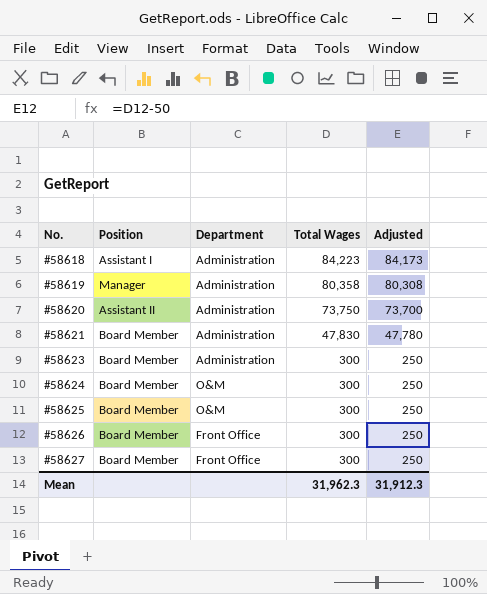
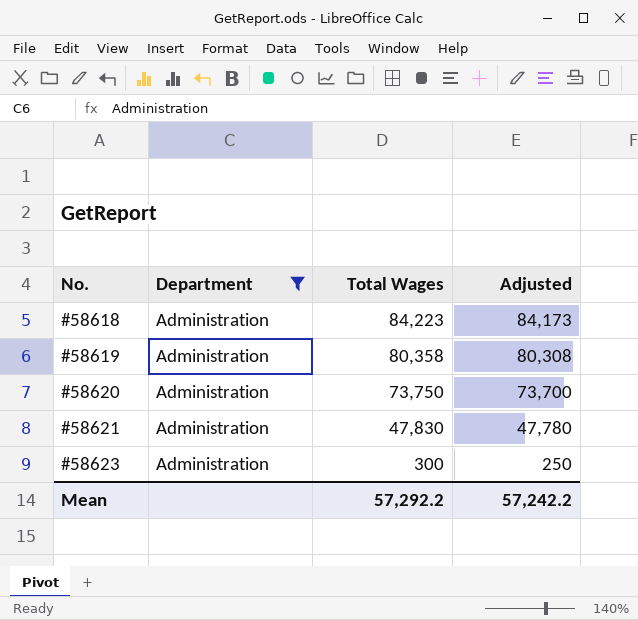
filter: none -> Department = Administration
column Position | position: 2 -> none
Mean | Total Wages: 31,962.3 -> 57,292.2
Mean | Adjusted: 31,912.3 -> 57,242.2

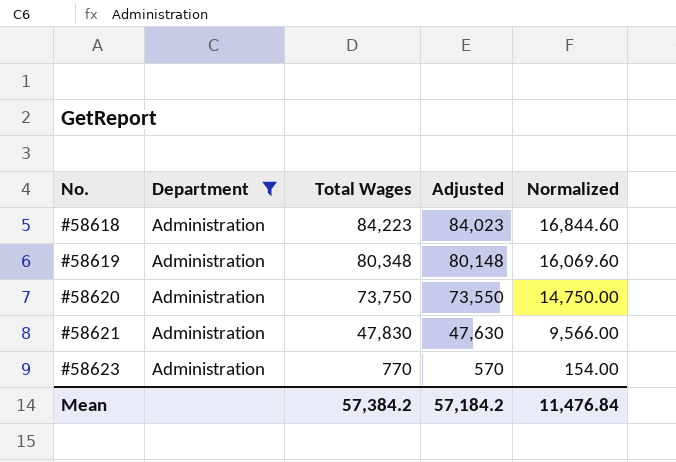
column Adjusted | formula: [Total Wages] - 50 -> [Total Wages] - 200
column Normalized | formula: none -> [Total Wages] * 0.2
#58619 | Total Wages: 80,358 -> 80,348
#58623 | Total Wages: 300 -> 770
Mean | Total Wages: 57,292.2 -> 57,384.2
Mean | Adjusted: 57,242.2 -> 57,184.2

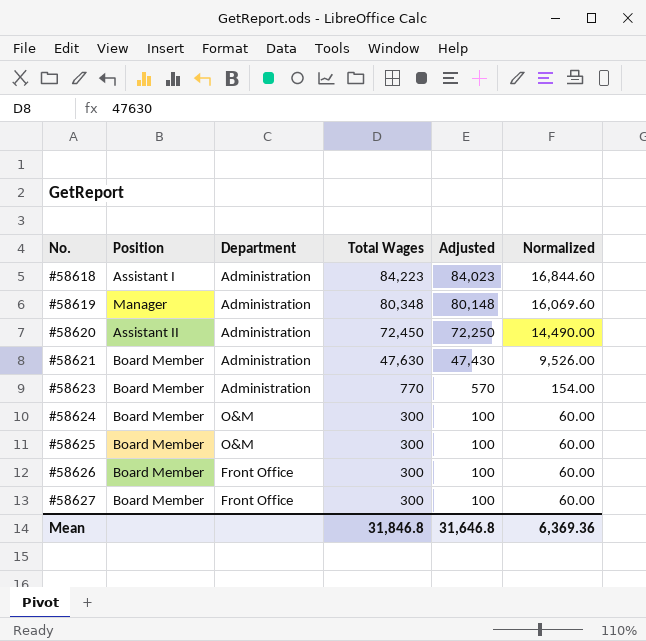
filter: Department = Administration -> none
column Position | position: none -> 2
#58620 | Total Wages: 73,750 -> 72,450
#58620 | Adjusted: 73,550 -> 72,250
#58620 | Normalized: 14,750.00 -> 14,490.00
#58621 | Total Wages: 47,830 -> 47,630
#58621 | Adjusted: 47,630 -> 47,430
#58621 | Normalized: 9,566.00 -> 9,526.00
Mean | Total Wages: 57,384.2 -> 31,846.8
Mean | Adjusted: 57,184.2 -> 31,646.8
Mean | Normalized: 11,476.84 -> 6,369.36

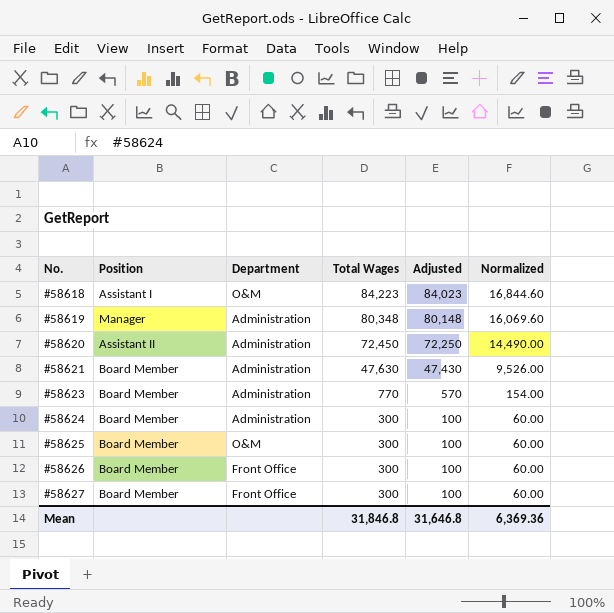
#58618 | Department: Administration -> O&M
#58624 | Department: O&M -> Administration

